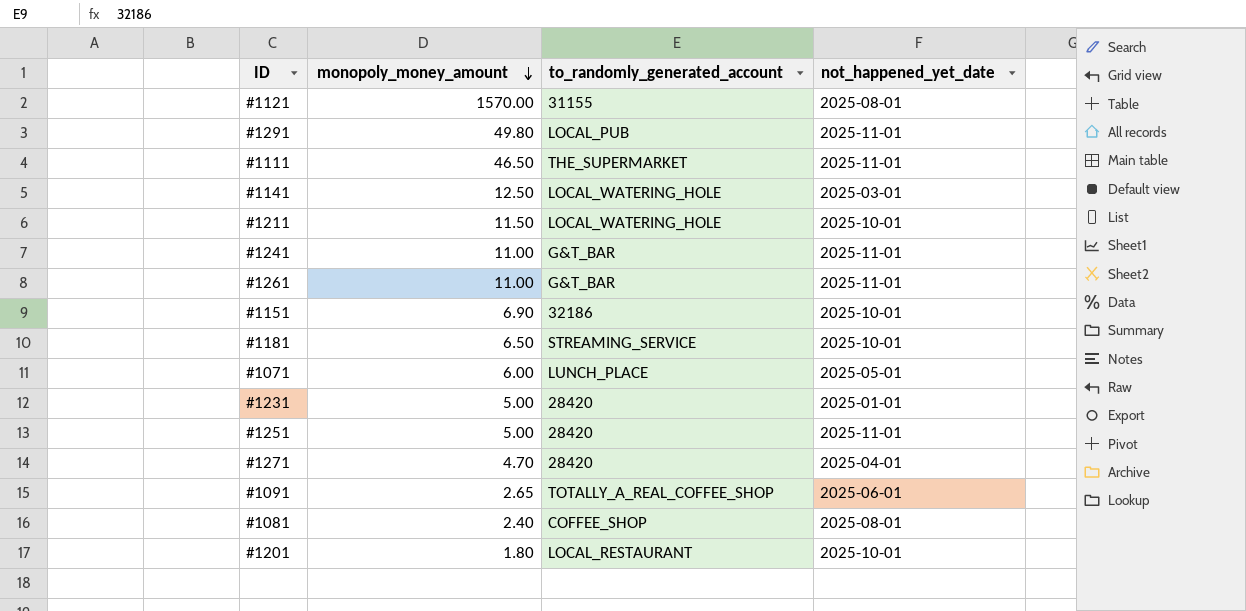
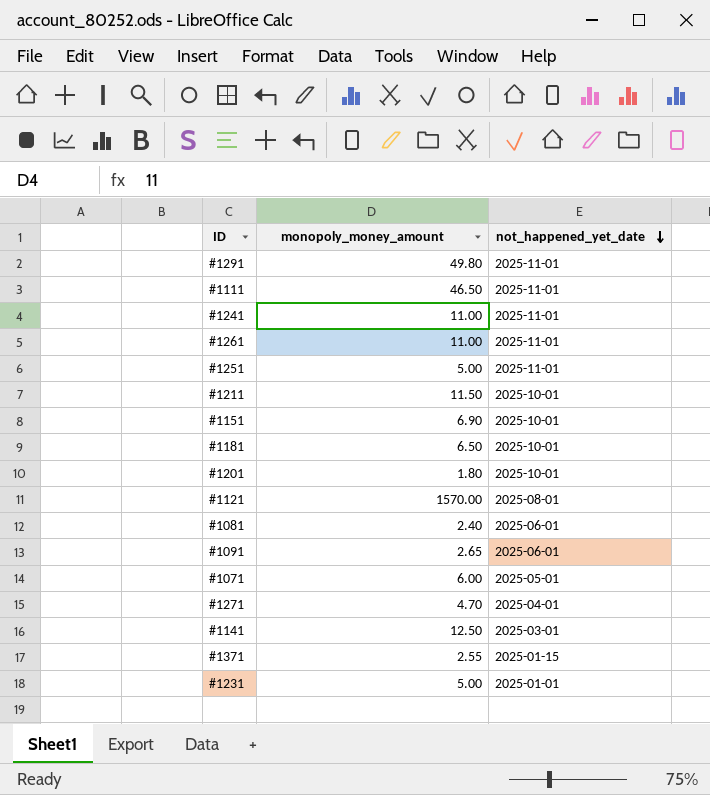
row order: monopoly_money_amount descending -> not_happened_yet_date descending
column to_randomly_generated_account | position: 3 -> none
#1081 | not_happened_yet_date: 2025-08-01 -> 2025-06-01
row #1371: none -> 2.55 | 2025-01-15

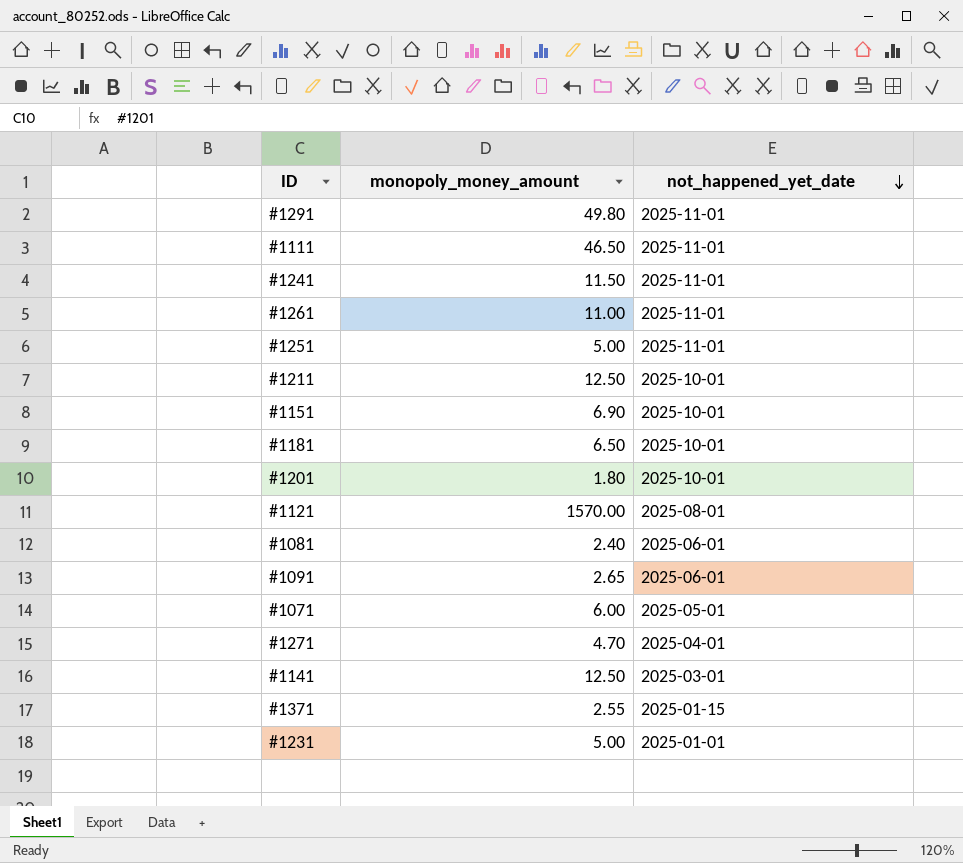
#1241 | monopoly_money_amount: 11.00 -> 11.50
#1211 | monopoly_money_amount: 11.50 -> 12.50

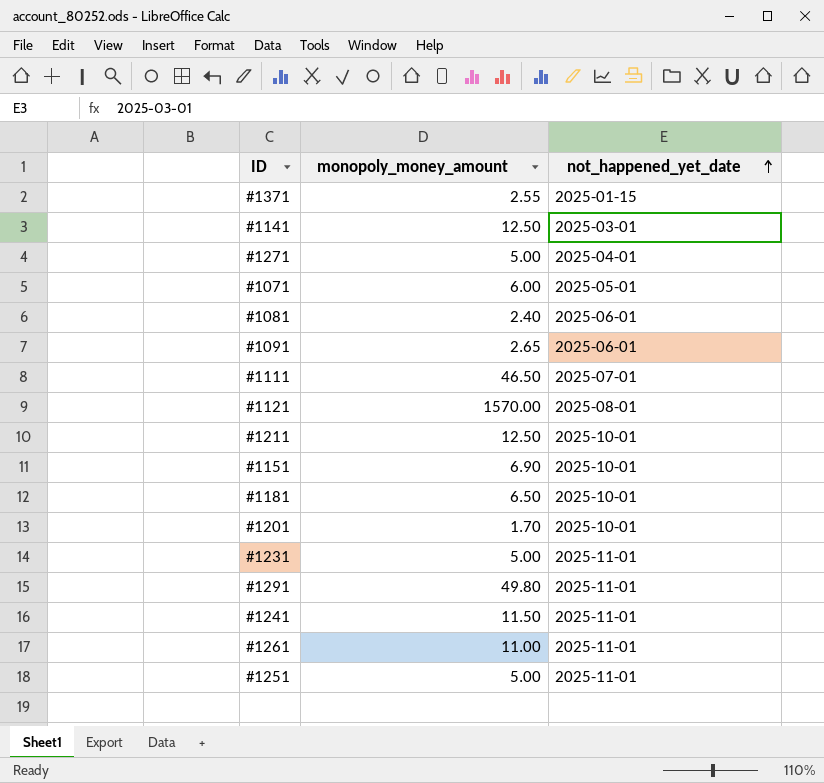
row order: not_happened_yet_date descending -> not_happened_yet_date ascending
#1271 | monopoly_money_amount: 4.70 -> 5.00
#1111 | not_happened_yet_date: 2025-11-01 -> 2025-07-01
#1201 | monopoly_money_amount: 1.80 -> 1.70
#1231 | not_happened_yet_date: 2025-01-01 -> 2025-11-01

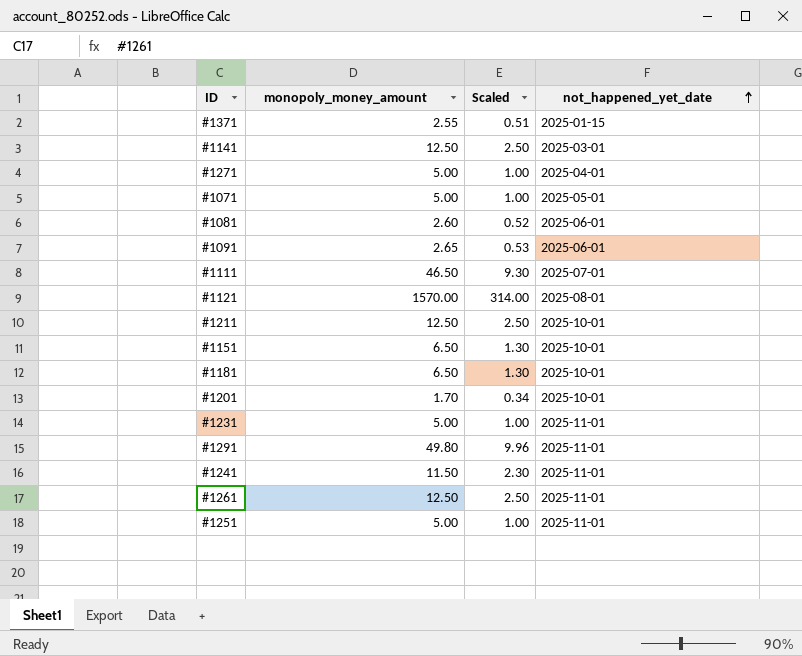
column Scaled | formula: none -> [monopoly_money_amount] * 0.2
#1071 | monopoly_money_amount: 6.00 -> 5.00
#1081 | monopoly_money_amount: 2.40 -> 2.60
#1151 | monopoly_money_amount: 6.90 -> 6.50
#1261 | monopoly_money_amount: 11.00 -> 12.50

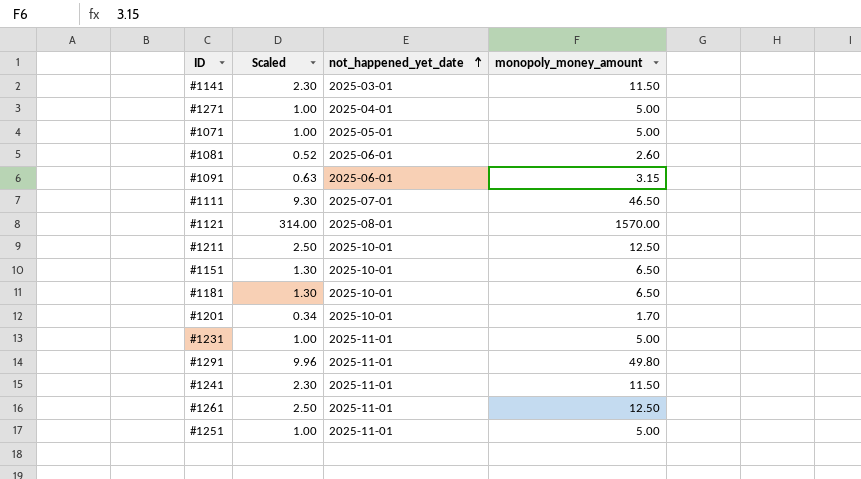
column monopoly_money_amount | position: 2 -> 4
row #1371: 2.55 | 0.51 | 2025-01-15 -> none
#1141 | Scaled: 2.50 -> 2.30
#1141 | monopoly_money_amount: 12.50 -> 11.50
#1091 | Scaled: 0.53 -> 0.63
#1091 | monopoly_money_amount: 2.65 -> 3.15

